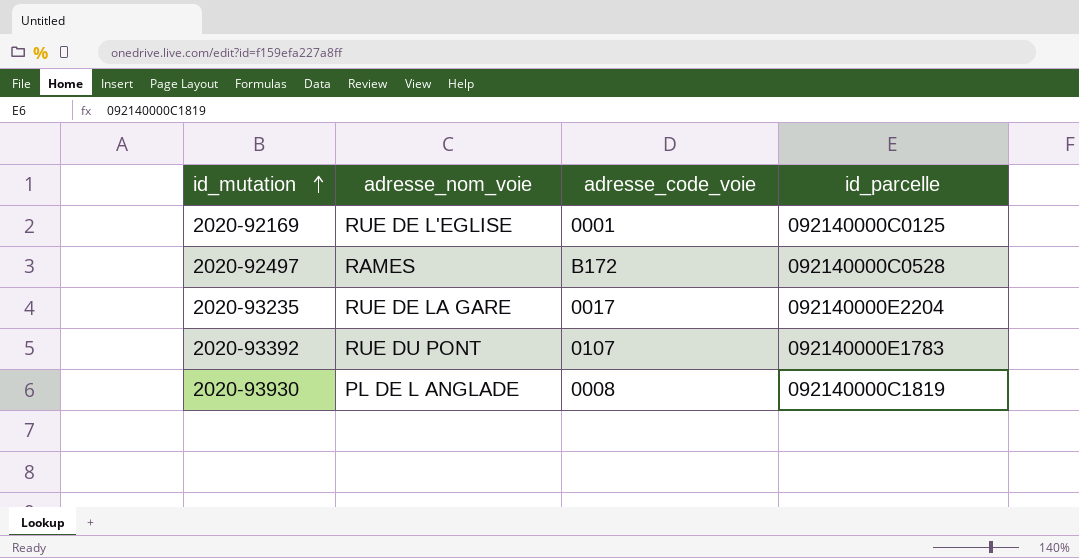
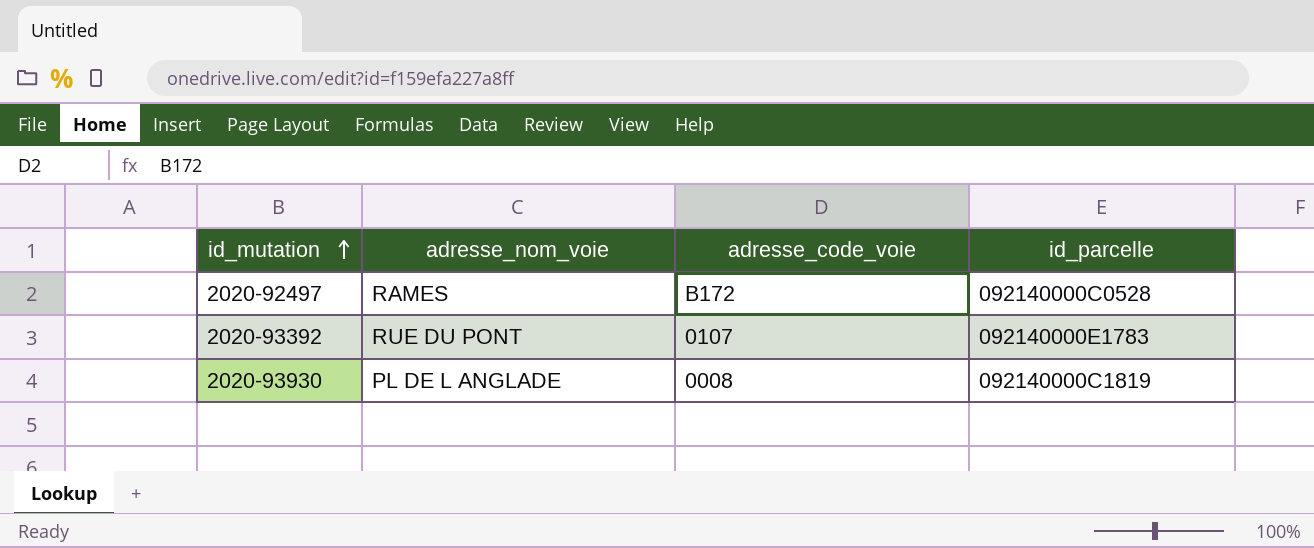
row 2020-92169: RUE DE L'EGLISE | 0001 | 092140000C0125 -> none
row 2020-93235: RUE DE LA GARE | 0017 | 092140000E2204 -> none

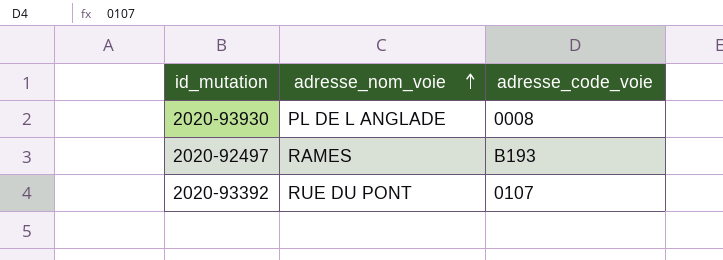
row order: id_mutation ascending -> adresse_nom_voie ascending
column id_parcelle | position: 4 -> none
2020-92497 | adresse_code_voie: B172 -> B193

